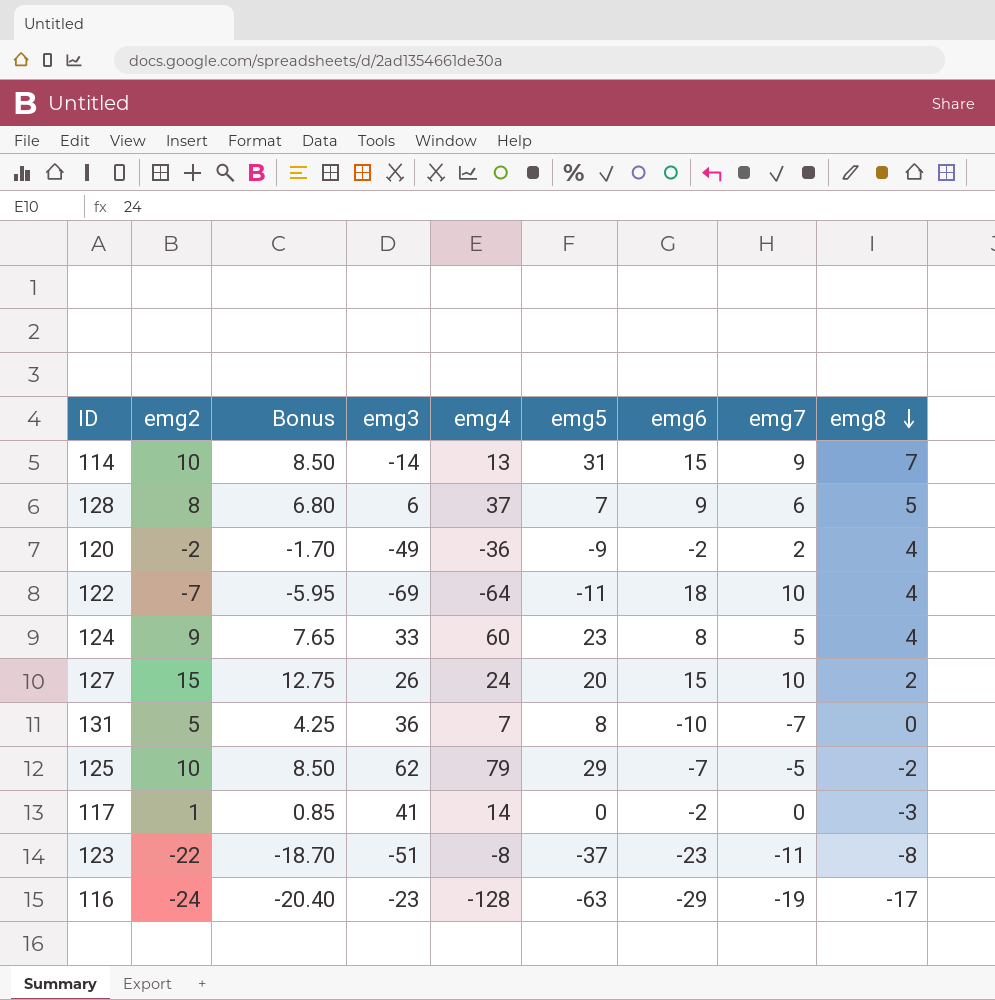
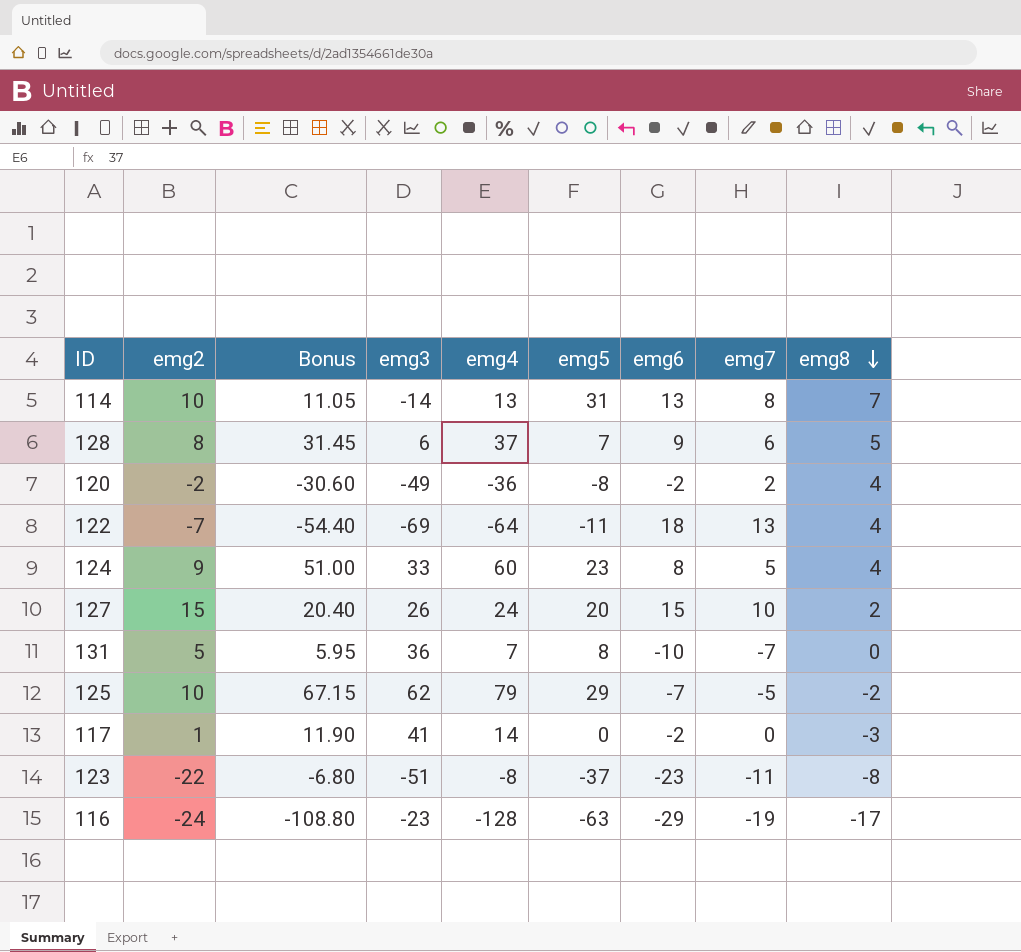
column Bonus | formula: [emg2] * 0.85 -> [emg4] * 0.85
114 | emg6: 15 -> 13
114 | emg7: 9 -> 8
120 | emg5: -9 -> -8
122 | emg7: 10 -> 13

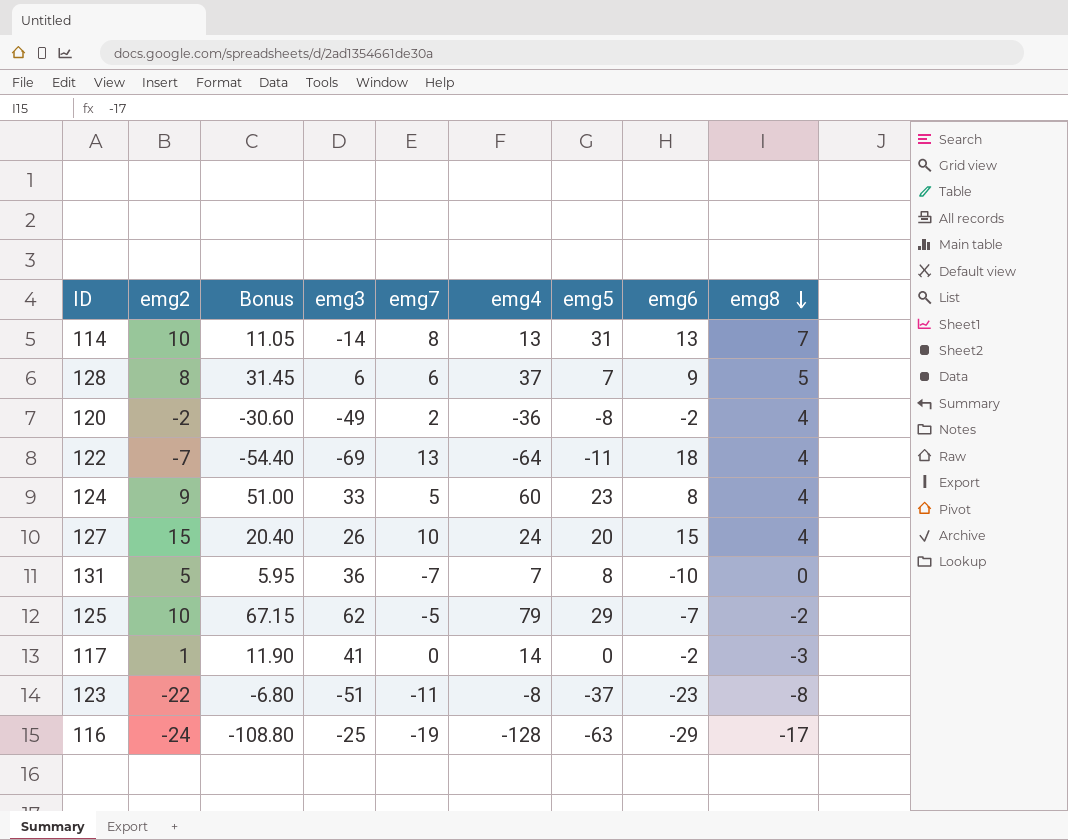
column emg7 | position: 8 -> 5
127 | emg8: 2 -> 4
116 | emg3: -23 -> -25

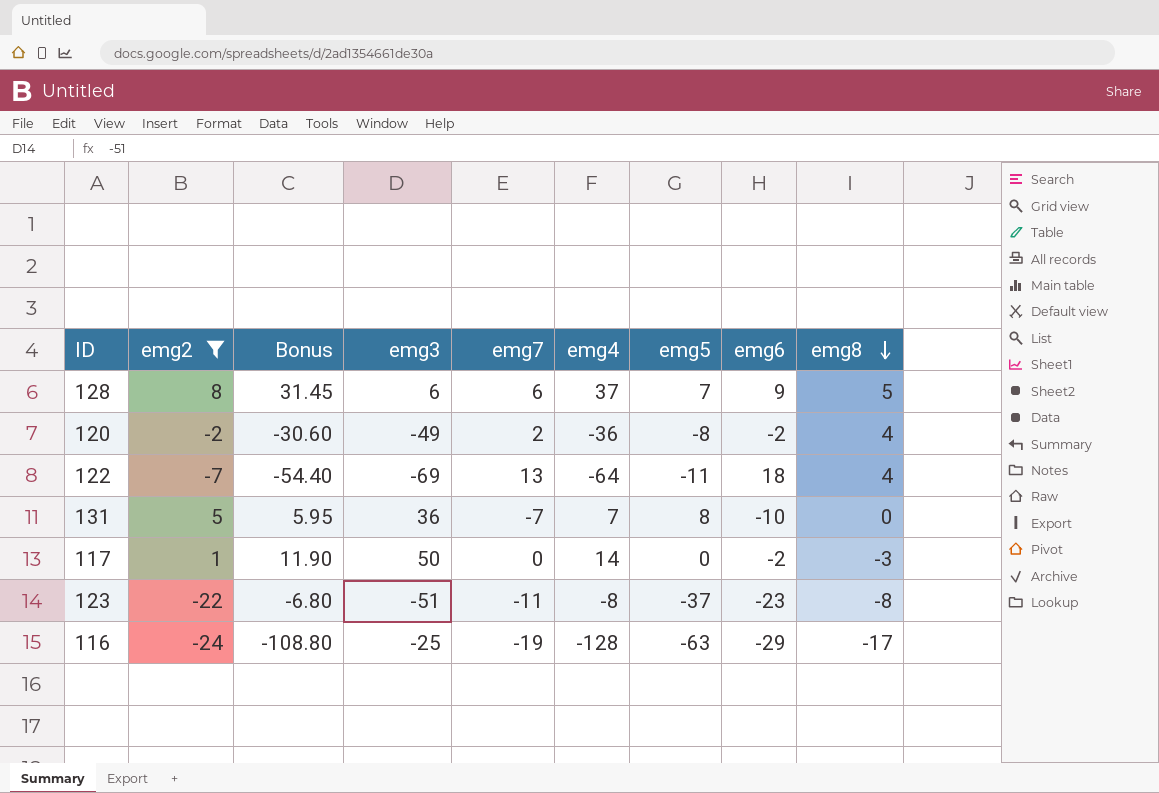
filter: none -> emg2 <= 8
117 | emg3: 41 -> 50

